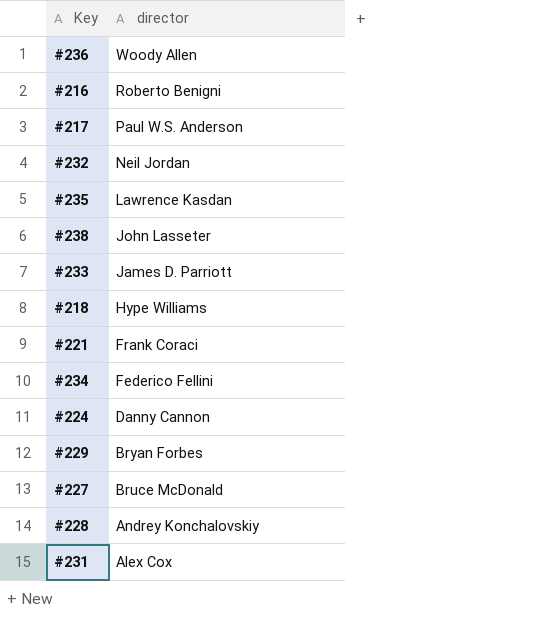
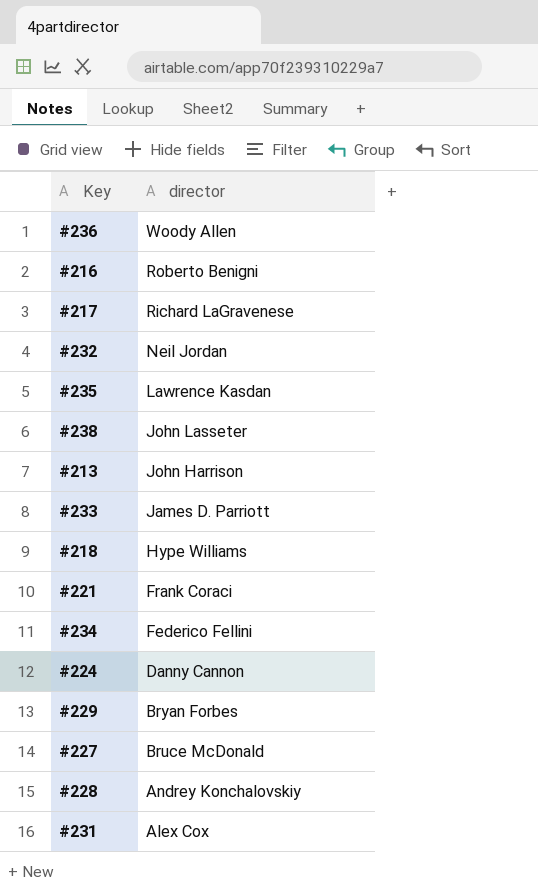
#217 | director: Paul W.S. Anderson -> Richard LaGravenese
row #213: none -> John Harrison

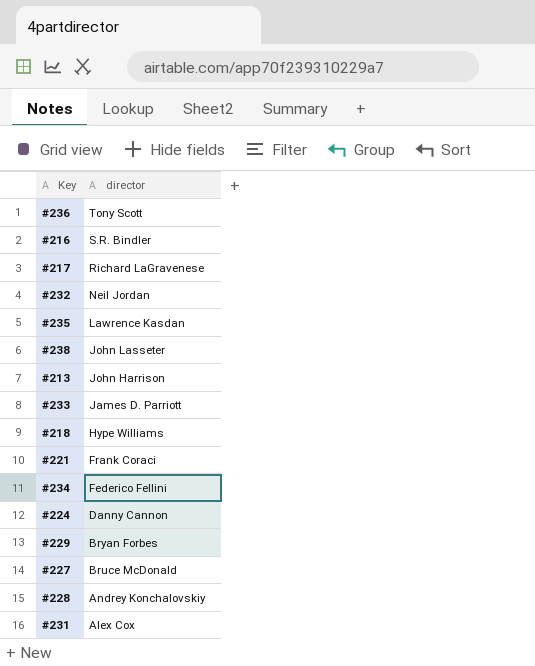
#236 | director: Woody Allen -> Tony Scott
#216 | director: Roberto Benigni -> S.R. Bindler

